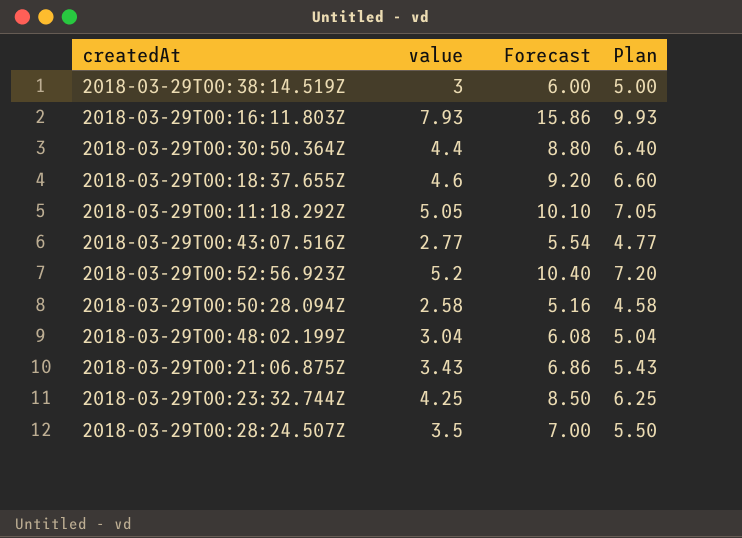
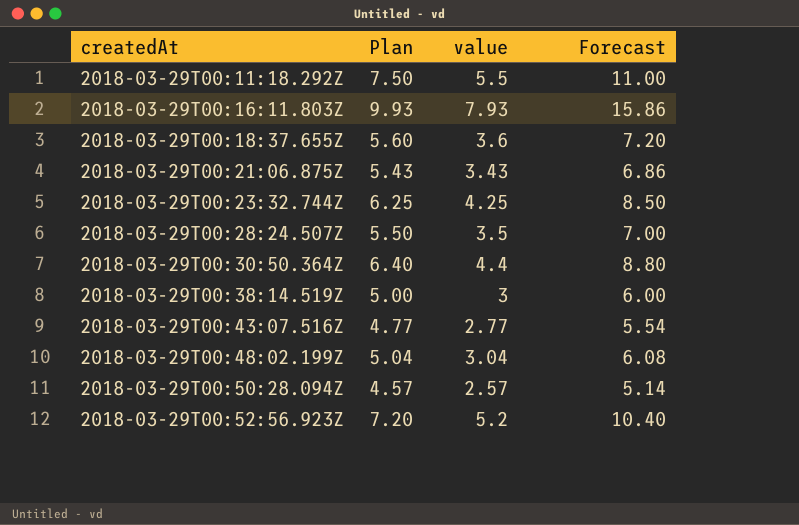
row order: none -> createdAt ascending
column Plan | position: 4 -> 2
2018-03-29T00:11:18.292Z | Plan: 7.05 -> 7.50
2018-03-29T00:11:18.292Z | value: 5.05 -> 5.5
2018-03-29T00:11:18.292Z | Forecast: 10.10 -> 11.00
2018-03-29T00:18:37.655Z | Plan: 6.60 -> 5.60
2018-03-29T00:18:37.655Z | value: 4.6 -> 3.6
2018-03-29T00:18:37.655Z | Forecast: 9.20 -> 7.20
2018-03-29T00:50:28.094Z | Plan: 4.58 -> 4.57
2018-03-29T00:50:28.094Z | value: 2.58 -> 2.57
2018-03-29T00:50:28.094Z | Forecast: 5.16 -> 5.14

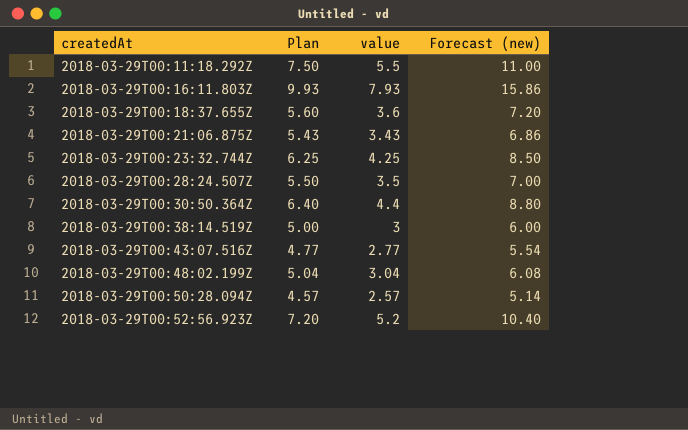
column name: Forecast -> Forecast (new)

